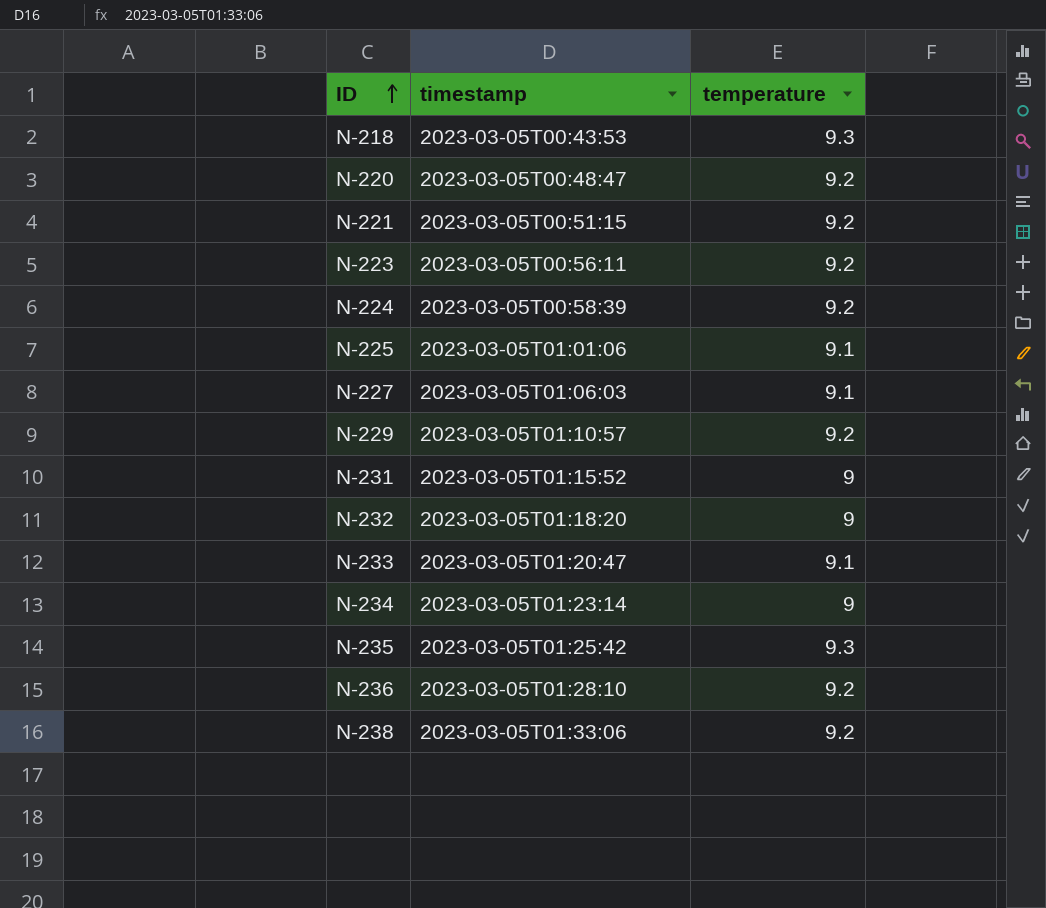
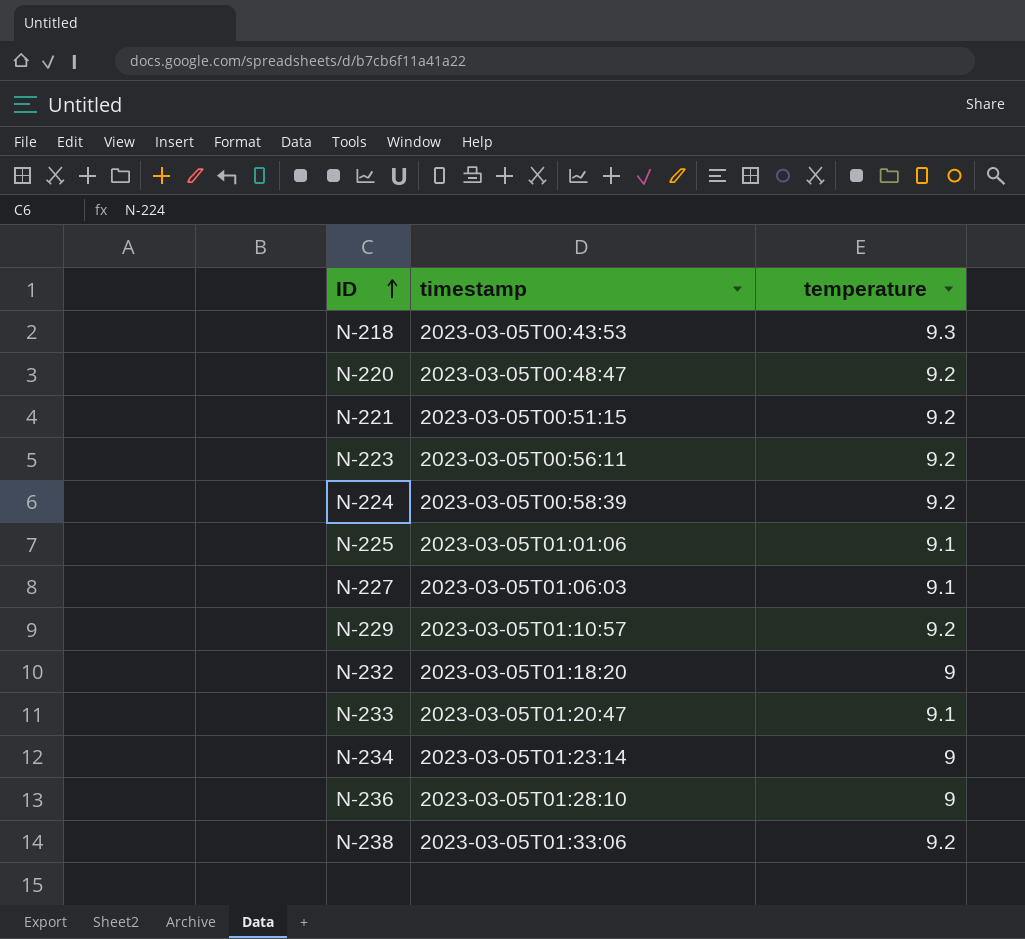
row N-231: 2023-03-05T01:15:52 | 9 -> none
row N-235: 2023-03-05T01:25:42 | 9.3 -> none
N-236 | temperature: 9.2 -> 9

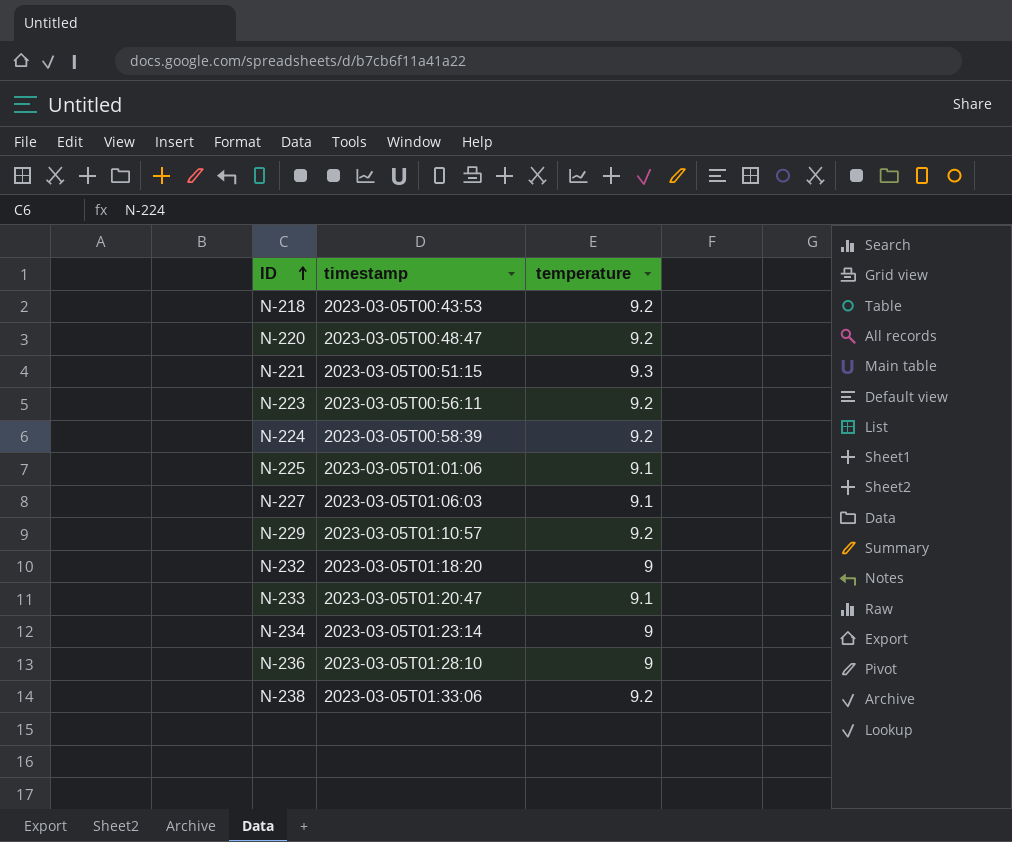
N-218 | temperature: 9.3 -> 9.2
N-221 | temperature: 9.2 -> 9.3

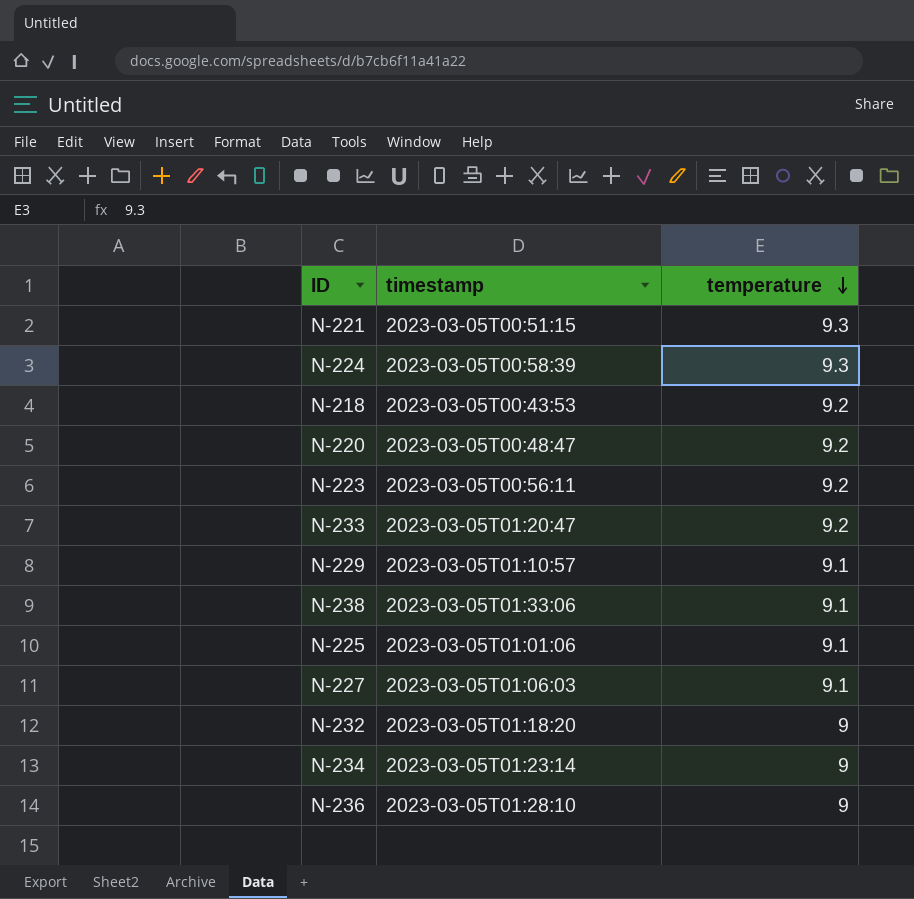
row order: ID ascending -> temperature descending
N-224 | temperature: 9.2 -> 9.3
N-233 | temperature: 9.1 -> 9.2
N-229 | temperature: 9.2 -> 9.1
N-238 | temperature: 9.2 -> 9.1

